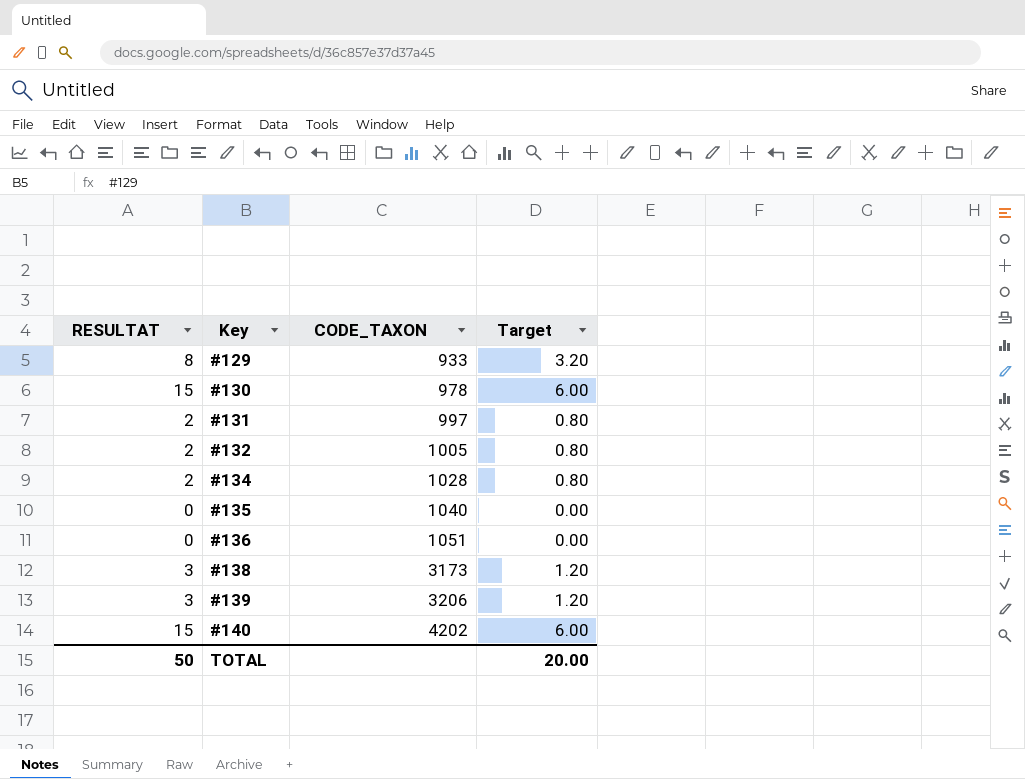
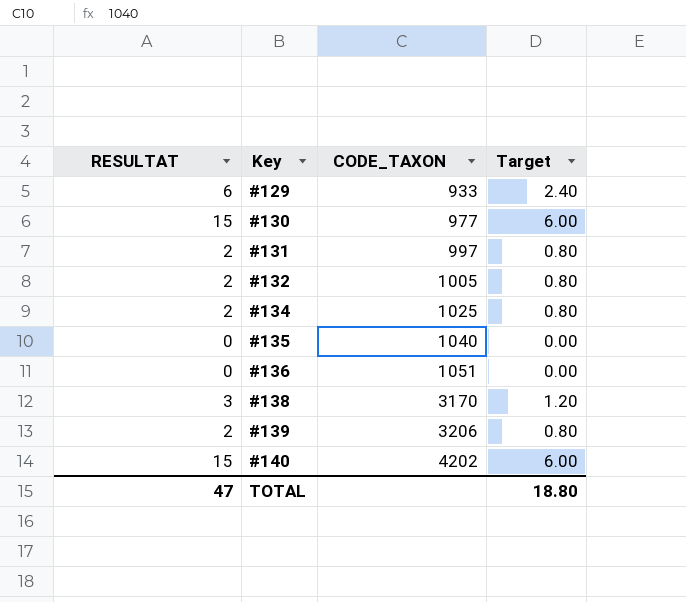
#129 | RESULTAT: 8 -> 6
#129 | Target: 3.20 -> 2.40
#130 | CODE_TAXON: 978 -> 977
#134 | CODE_TAXON: 1028 -> 1025
#138 | CODE_TAXON: 3173 -> 3170
#139 | RESULTAT: 3 -> 2
#139 | Target: 1.20 -> 0.80
TOTAL | RESULTAT: 50 -> 47
TOTAL | Target: 20.00 -> 18.80

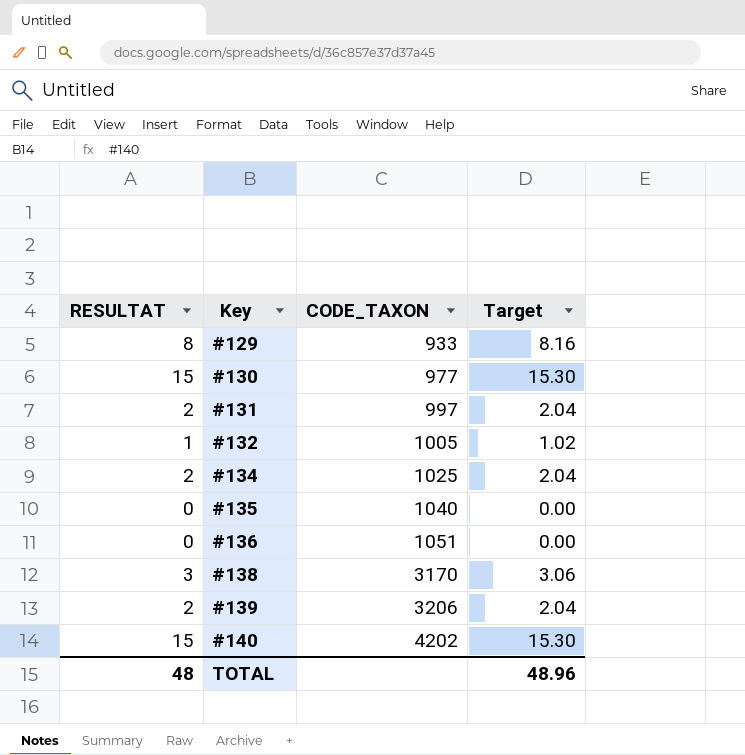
column Target | formula: [RESULTAT] * 0.4 -> [RESULTAT] * 1.02
#129 | RESULTAT: 6 -> 8
#132 | RESULTAT: 2 -> 1
TOTAL | RESULTAT: 47 -> 48
TOTAL | Target: 18.80 -> 48.96

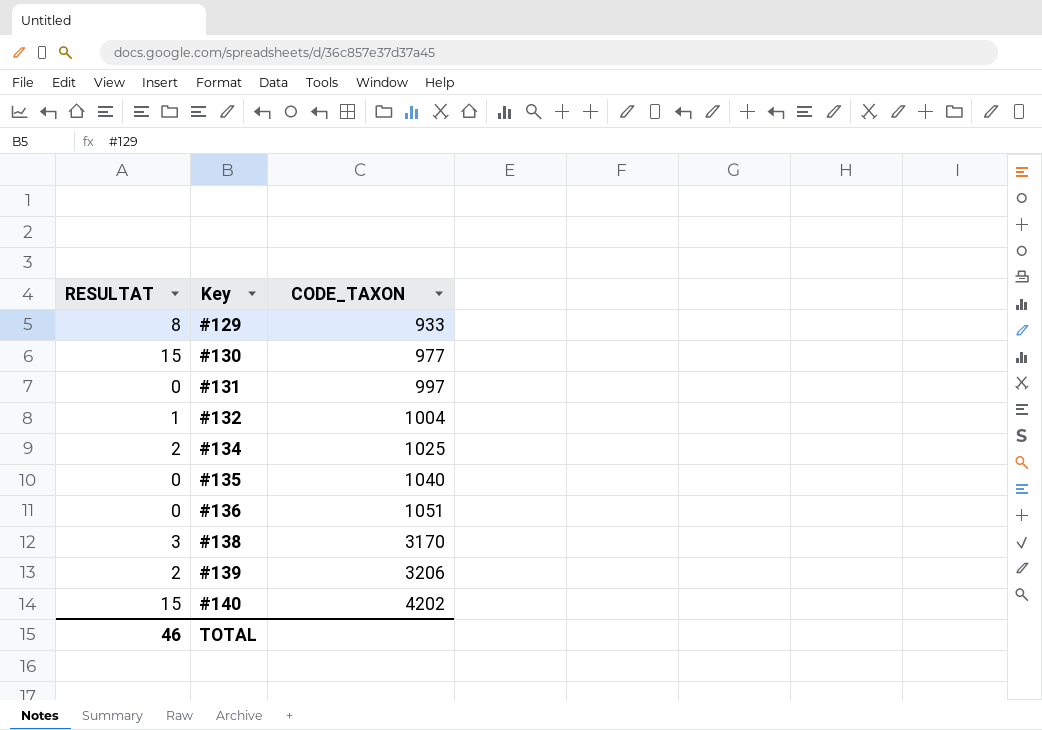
column Target | formula: [RESULTAT] * 1.02 -> none
#131 | RESULTAT: 2 -> 0
#132 | CODE_TAXON: 1005 -> 1004
TOTAL | RESULTAT: 48 -> 46

